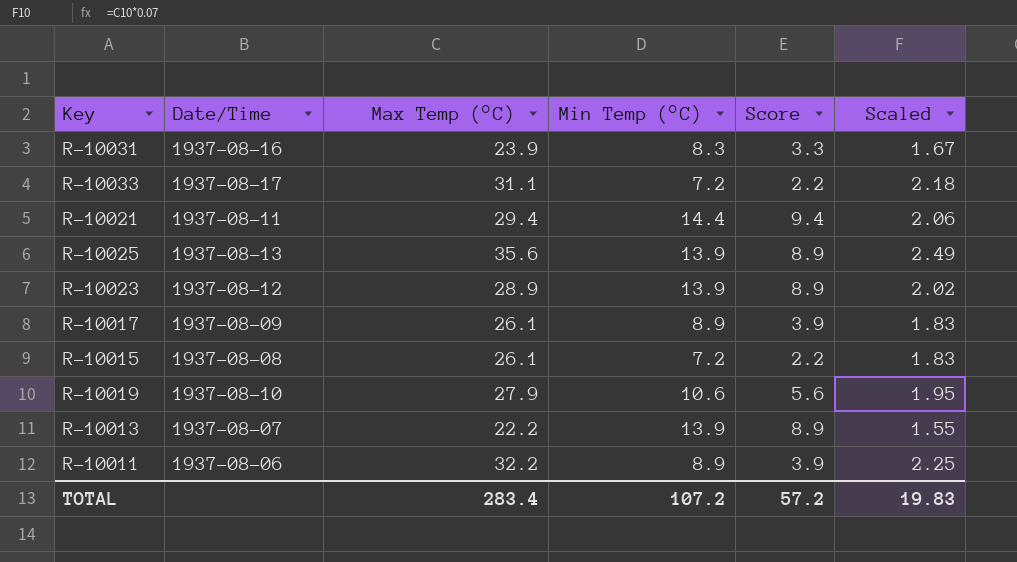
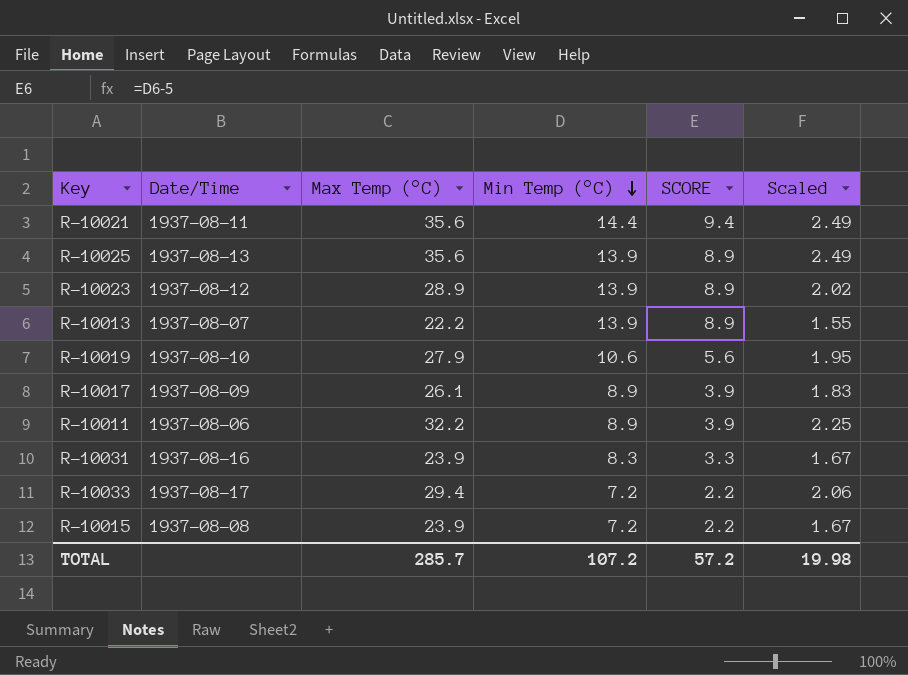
row order: none -> Min Temp (°C) descending
column name: Score -> SCORE
R-10021 | Max Temp (°C): 29.4 -> 35.6
R-10021 | Scaled: 2.06 -> 2.49
R-10033 | Max Temp (°C): 31.1 -> 29.4
R-10033 | Scaled: 2.18 -> 2.06
R-10015 | Max Temp (°C): 26.1 -> 23.9
R-10015 | Scaled: 1.83 -> 1.67
TOTAL | Max Temp (°C): 283.4 -> 285.7
TOTAL | Scaled: 19.83 -> 19.98

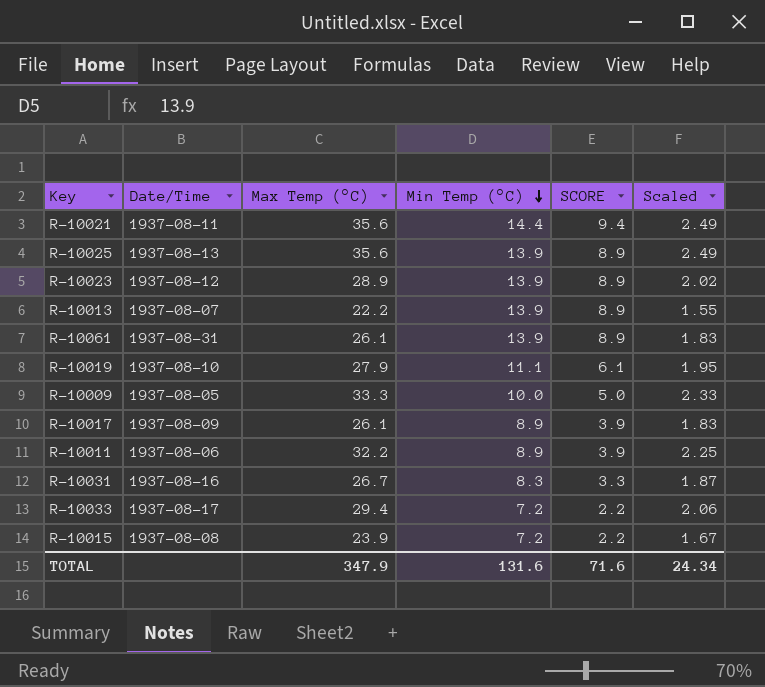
row R-10061: none -> 1937-08-31 | 26.1 | 13.9 | 8.9 | 1.83
R-10019 | Min Temp (°C): 10.6 -> 11.1
R-10019 | SCORE: 5.6 -> 6.1
row R-10009: none -> 1937-08-05 | 33.3 | 10.0 | 5.0 | 2.33
R-10031 | Max Temp (°C): 23.9 -> 26.7
R-10031 | Scaled: 1.67 -> 1.87
TOTAL | Max Temp (°C): 285.7 -> 347.9
TOTAL | Min Temp (°C): 107.2 -> 131.6
TOTAL | SCORE: 57.2 -> 71.6
TOTAL | Scaled: 19.98 -> 24.34

